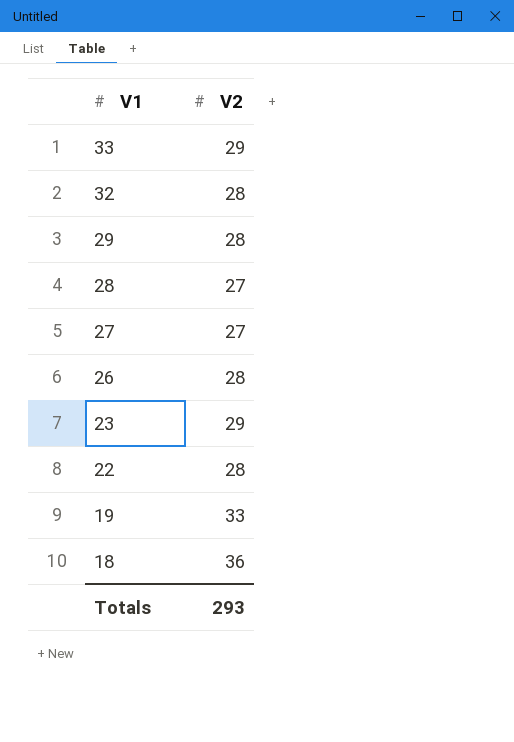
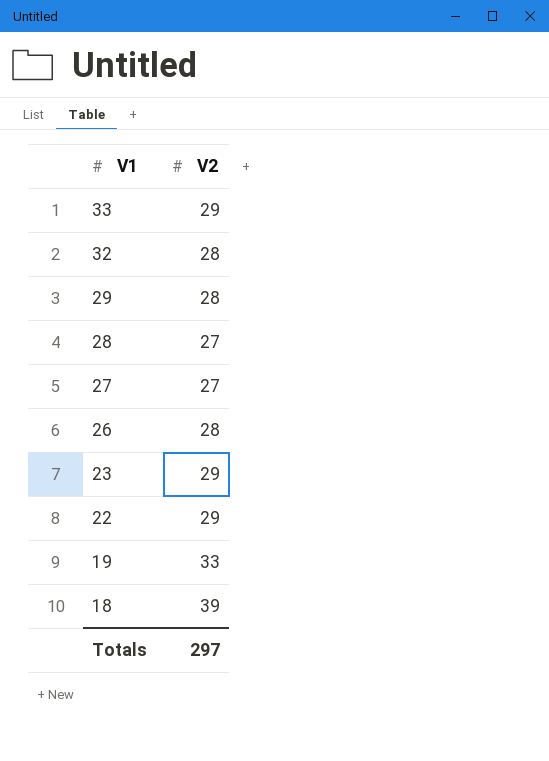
22 | V2: 28 -> 29
18 | V2: 36 -> 39
Totals | V2: 293 -> 297

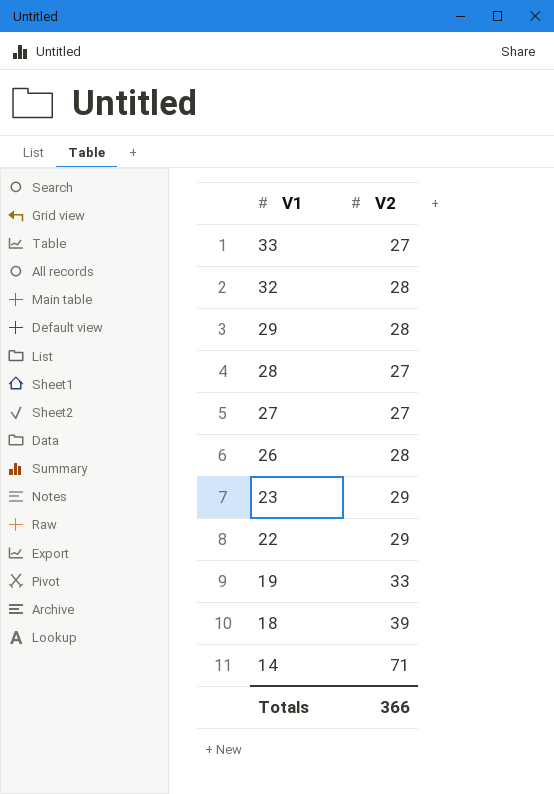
33 | V2: 29 -> 27
row 14: none -> 71
Totals | V2: 297 -> 366

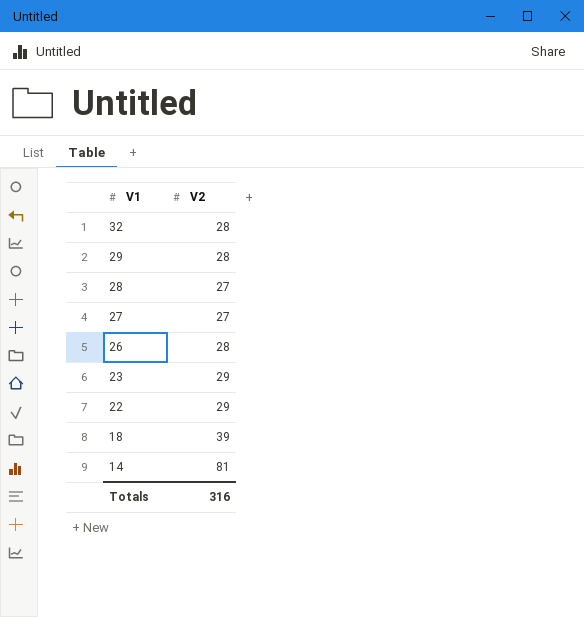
row 33: 27 -> none
row 19: 33 -> none
14 | V2: 71 -> 81
Totals | V2: 366 -> 316

